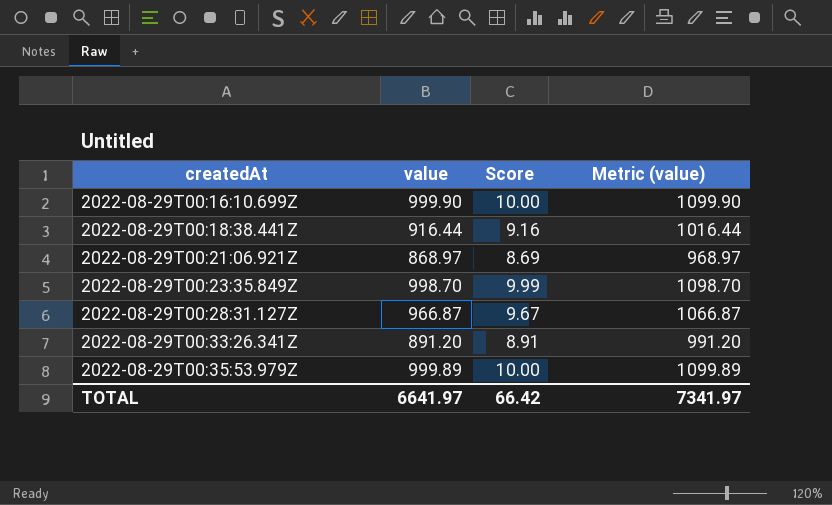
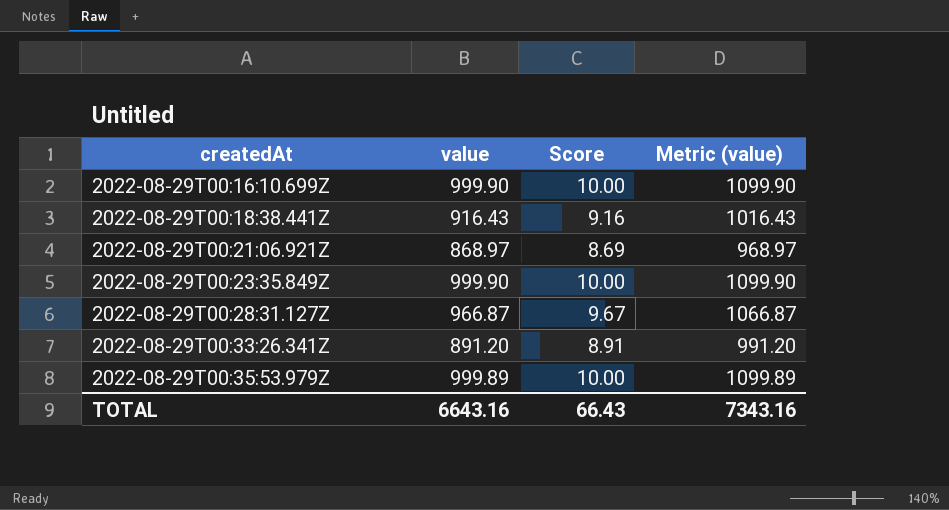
2022-08-29T00:18:38.441Z | value: 916.44 -> 916.43
2022-08-29T00:18:38.441Z | Metric (value): 1016.44 -> 1016.43
2022-08-29T00:23:35.849Z | value: 998.70 -> 999.90
2022-08-29T00:23:35.849Z | Score: 9.99 -> 10.00
2022-08-29T00:23:35.849Z | Metric (value): 1098.70 -> 1099.90
TOTAL | value: 6641.97 -> 6643.16
TOTAL | Score: 66.42 -> 66.43
TOTAL | Metric (value): 7341.97 -> 7343.16

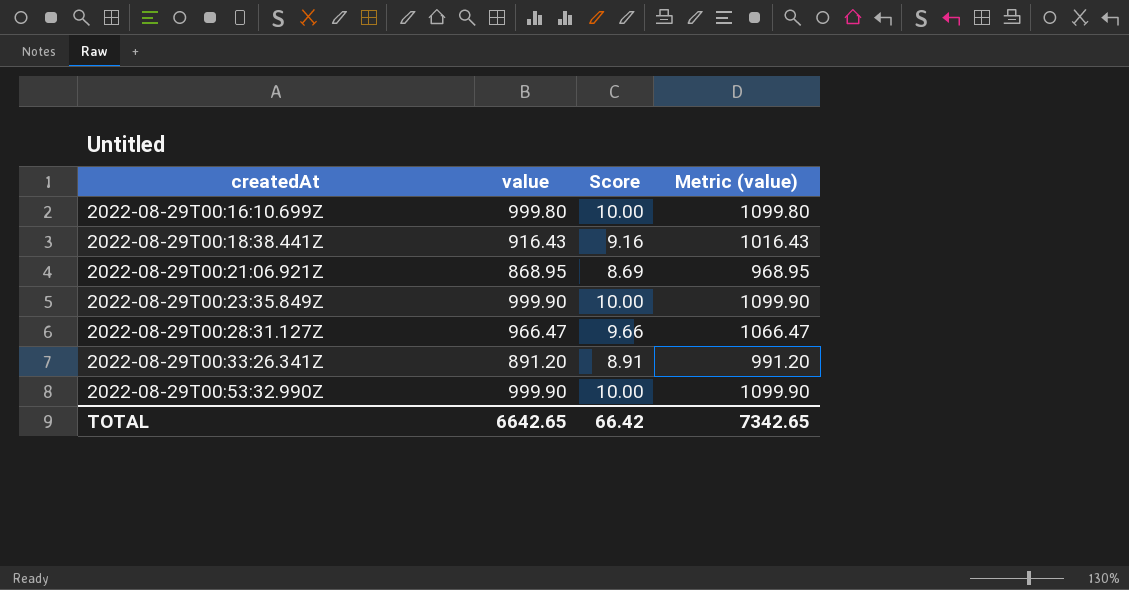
row 2022-08-29T00:35:53.979Z: 999.89 | 10.00 | 1099.89 -> none
2022-08-29T00:16:10.699Z | value: 999.90 -> 999.80
2022-08-29T00:16:10.699Z | Metric (value): 1099.90 -> 1099.80
2022-08-29T00:21:06.921Z | value: 868.97 -> 868.95
2022-08-29T00:21:06.921Z | Metric (value): 968.97 -> 968.95
2022-08-29T00:28:31.127Z | value: 966.87 -> 966.47
2022-08-29T00:28:31.127Z | Score: 9.67 -> 9.66
2022-08-29T00:28:31.127Z | Metric (value): 1066.87 -> 1066.47
row 2022-08-29T00:53:32.990Z: none -> 999.90 | 10.00 | 1099.90
TOTAL | value: 6643.16 -> 6642.65
TOTAL | Score: 66.43 -> 66.42
TOTAL | Metric (value): 7343.16 -> 7342.65

